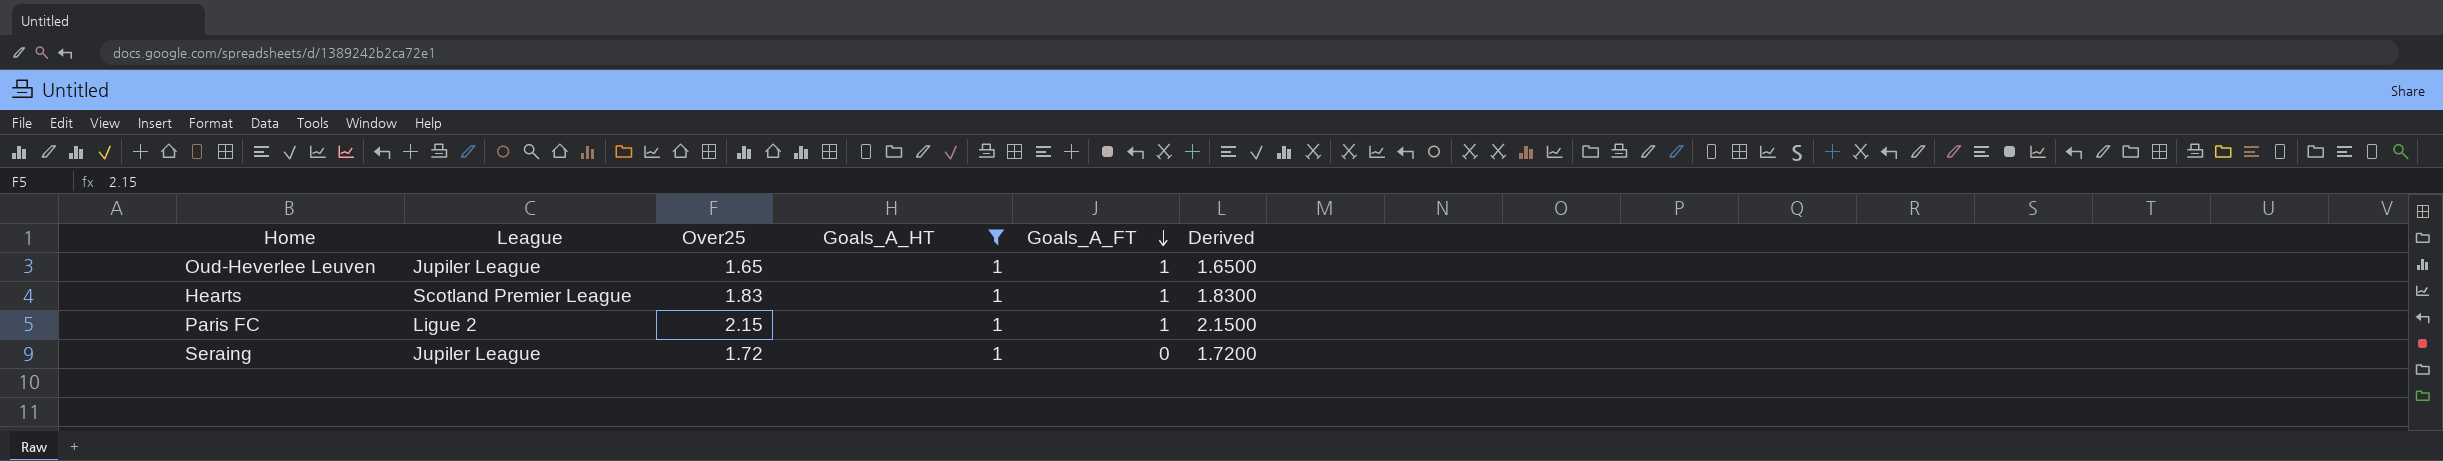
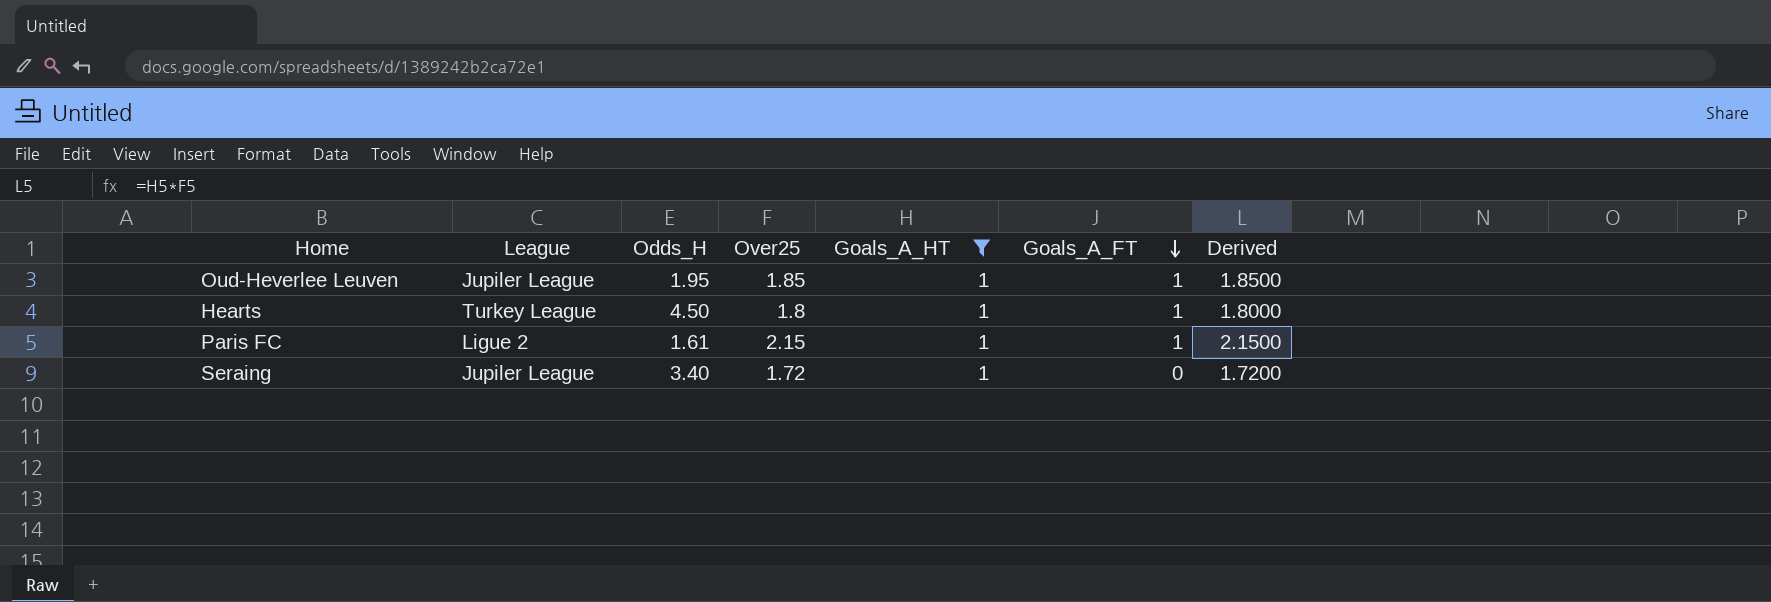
column Odds_H | position: none -> 3
Oud-Heverlee Leuven | Over25: 1.65 -> 1.85
Oud-Heverlee Leuven | Derived: 1.6500 -> 1.8500
Hearts | League: Scotland Premier League -> Turkey League
Hearts | Over25: 1.83 -> 1.8
Hearts | Derived: 1.8300 -> 1.8000

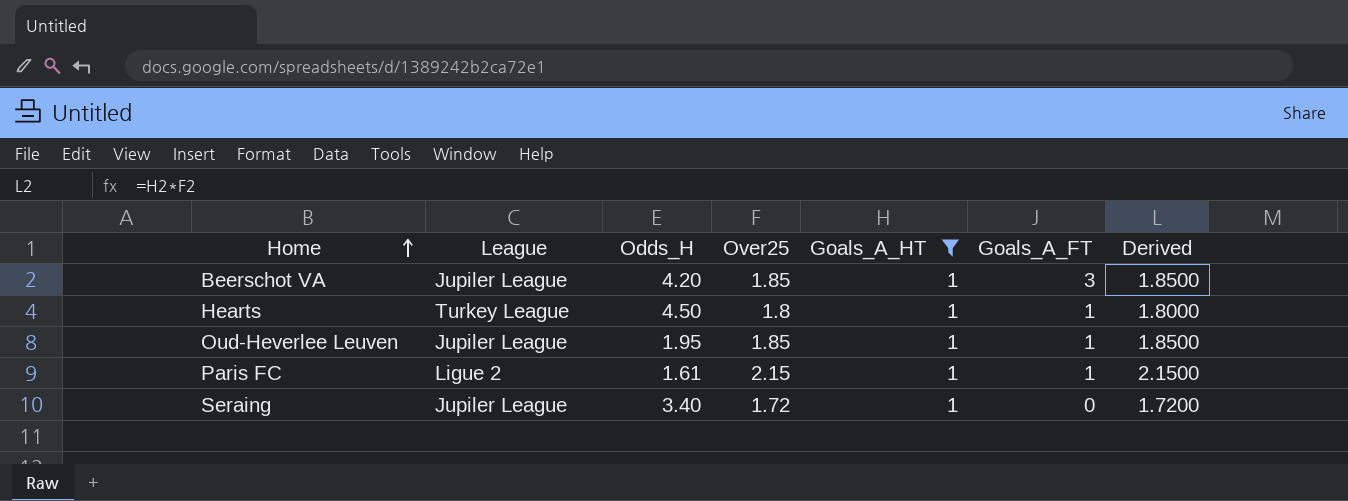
row order: Goals_A_FT descending -> Home ascending
row Beerschot VA: none -> Jupiler League | 4.20 | 1.85 | 1 | 3 | 1.8500

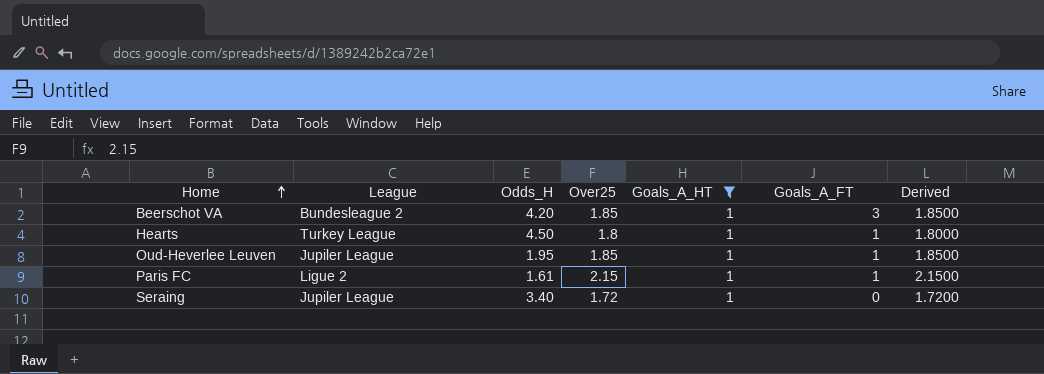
Beerschot VA | League: Jupiler League -> Bundesleague 2

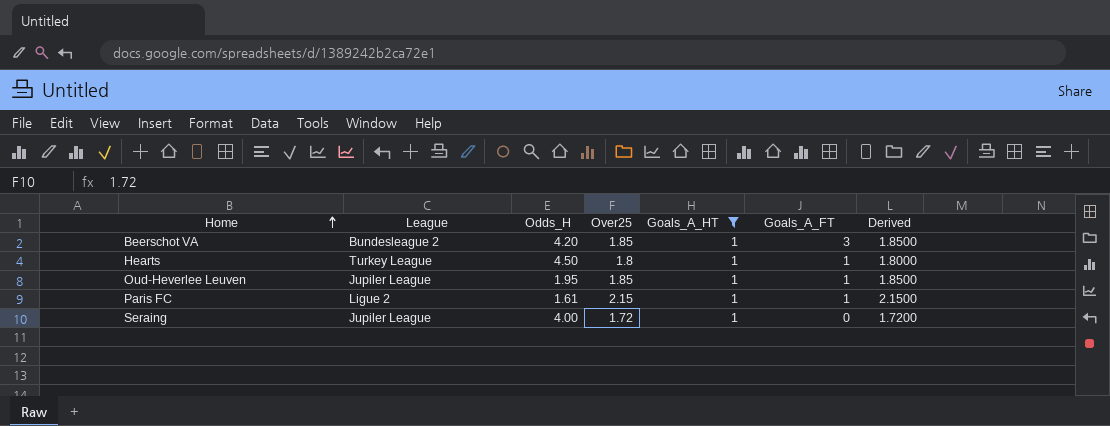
Seraing | Odds_H: 3.40 -> 4.00

